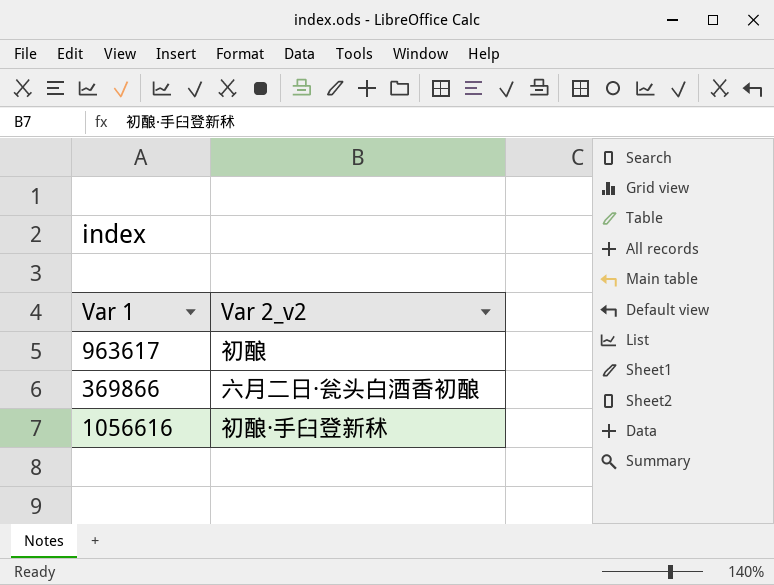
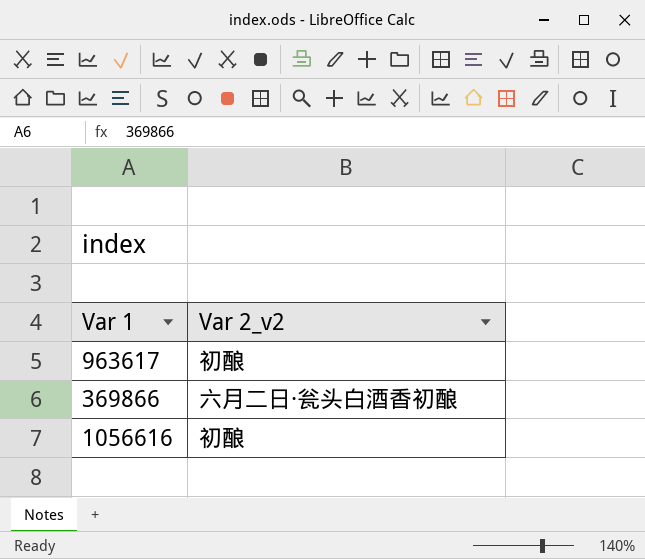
1056616 | Var 2_v2: 初酿·手臼登新秫 -> 初酿

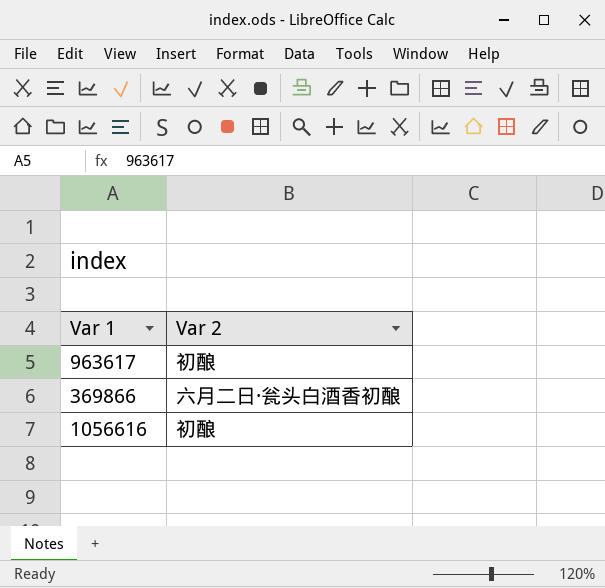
column name: Var 2_v2 -> Var 2

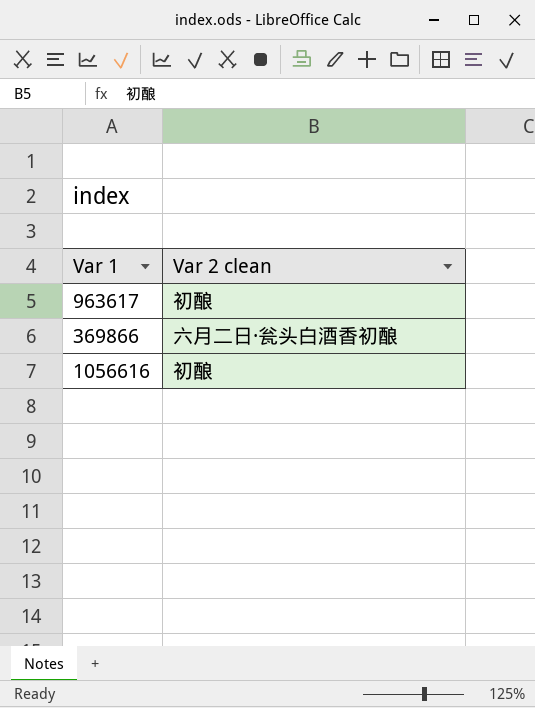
column name: Var 2 -> Var 2 clean

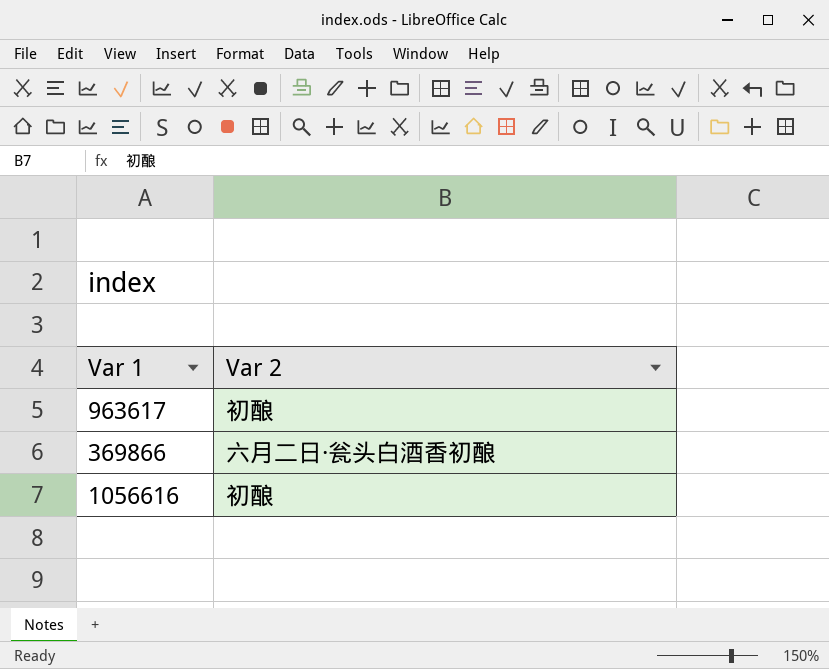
column name: Var 2 clean -> Var 2

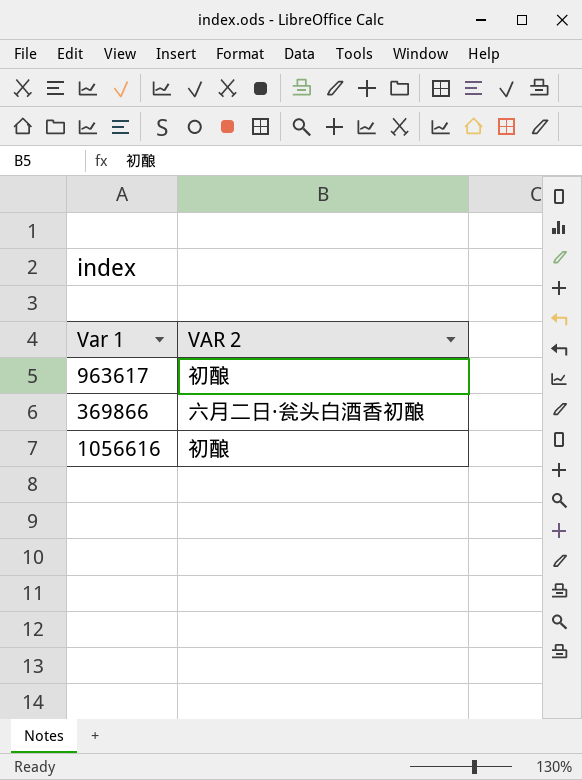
column name: Var 2 -> VAR 2

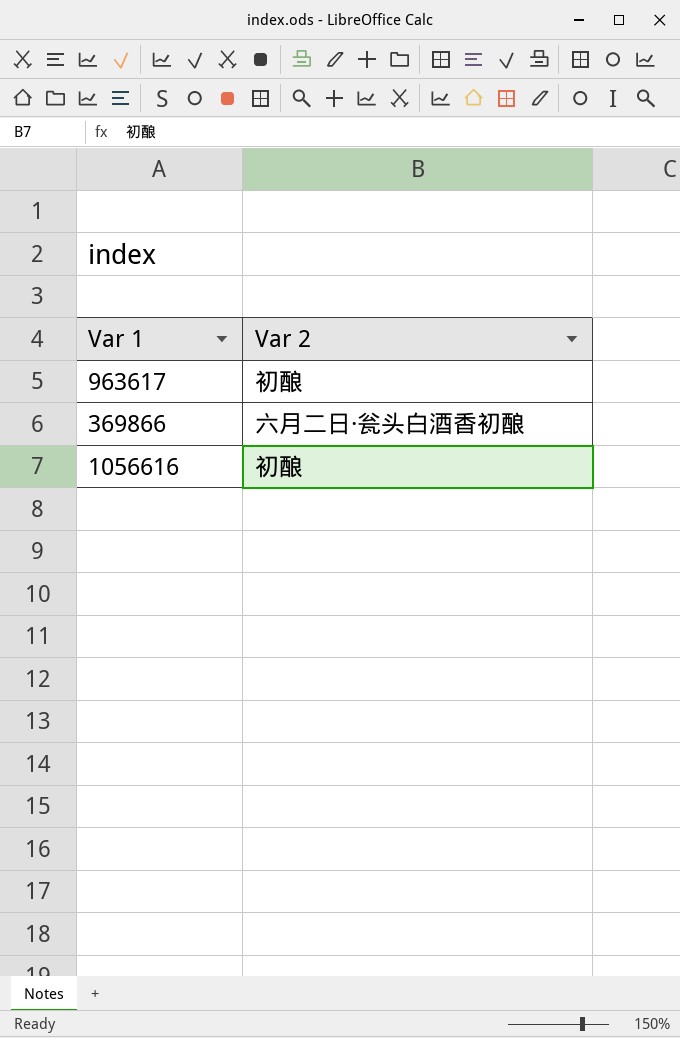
column name: VAR 2 -> Var 2

